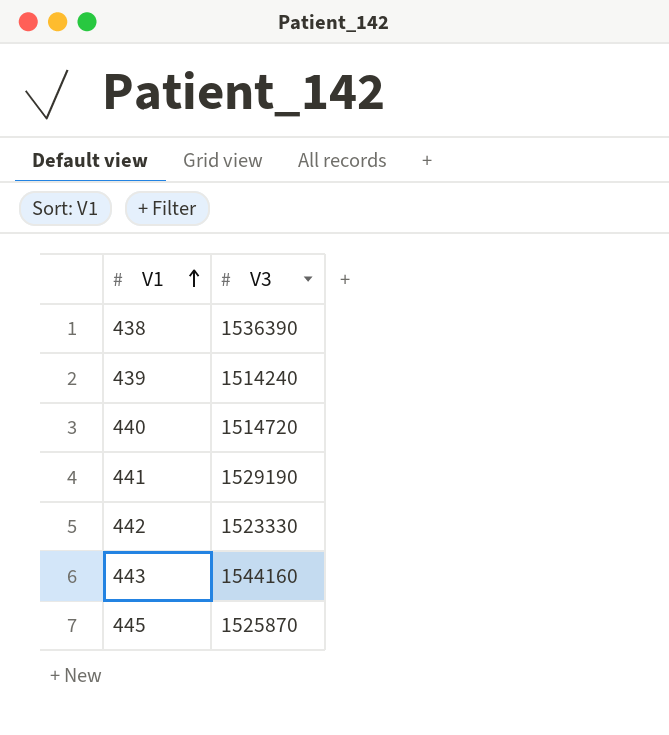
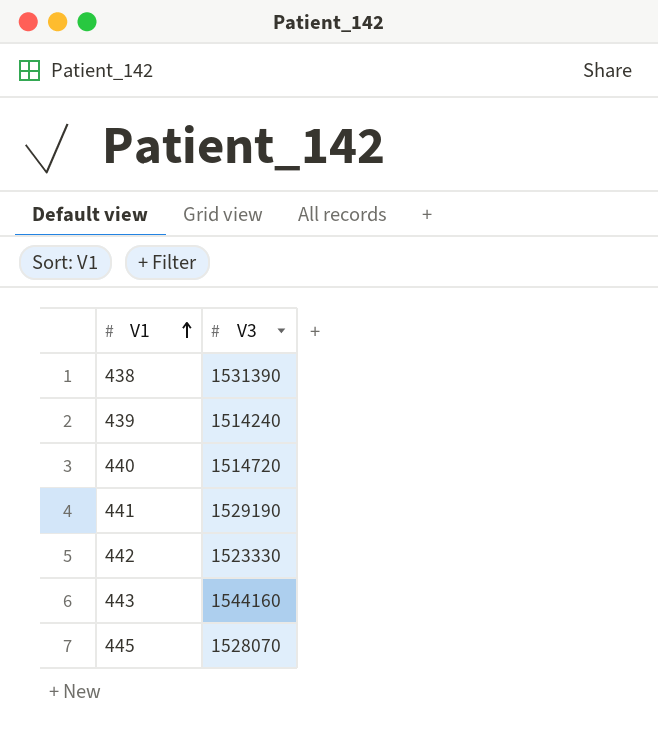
438 | V3: 1536390 -> 1531390
445 | V3: 1525870 -> 1528070

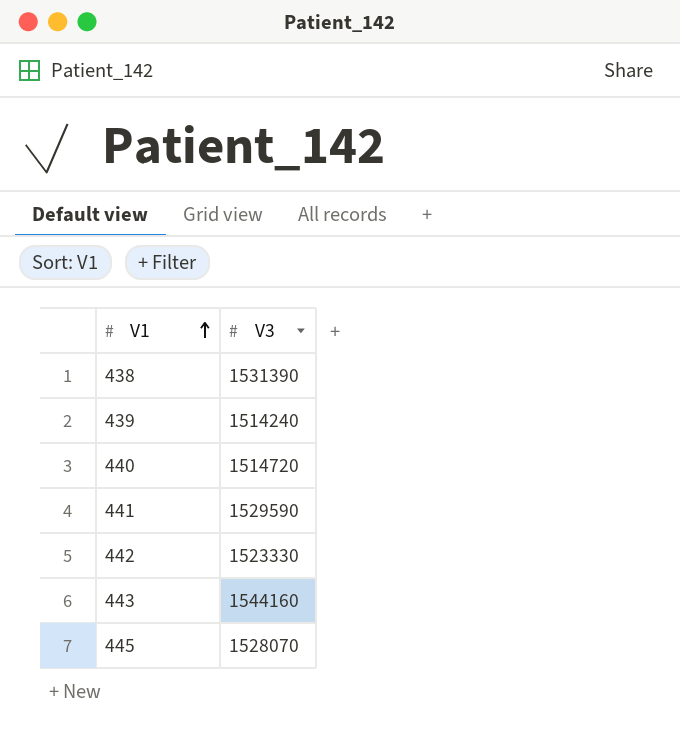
441 | V3: 1529190 -> 1529590

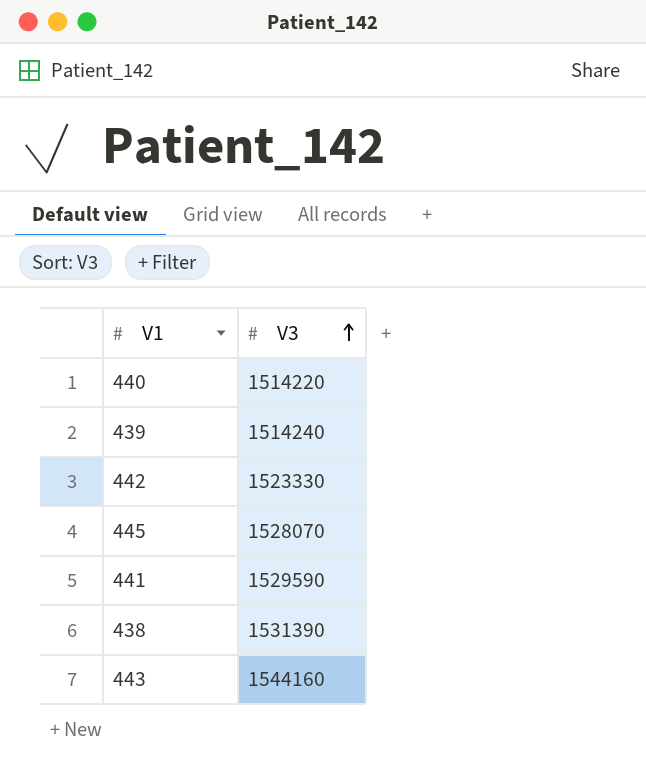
row order: V1 ascending -> V3 ascending
440 | V3: 1514720 -> 1514220

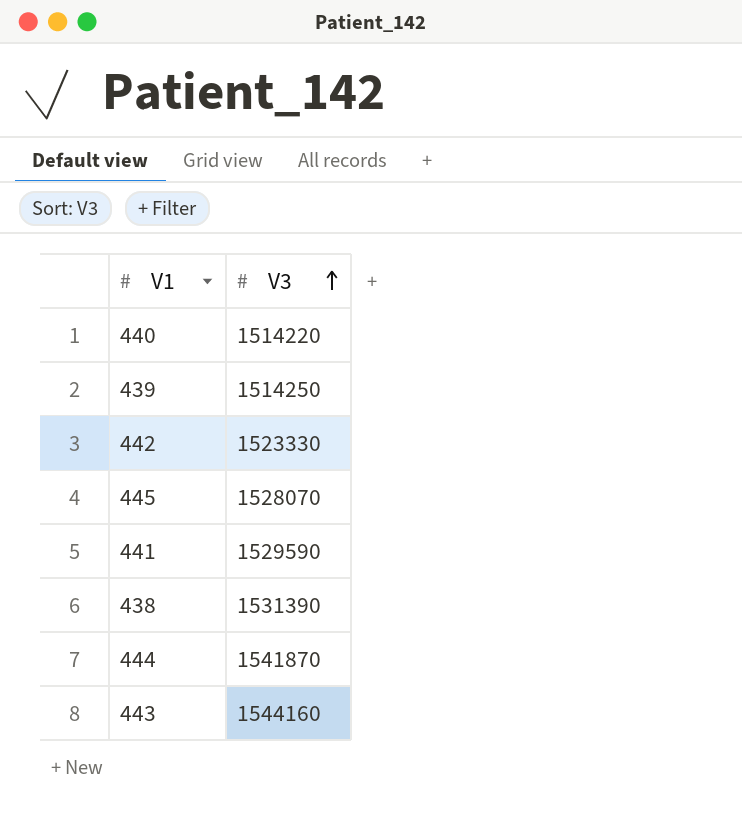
439 | V3: 1514240 -> 1514250
row 444: none -> 1541870

